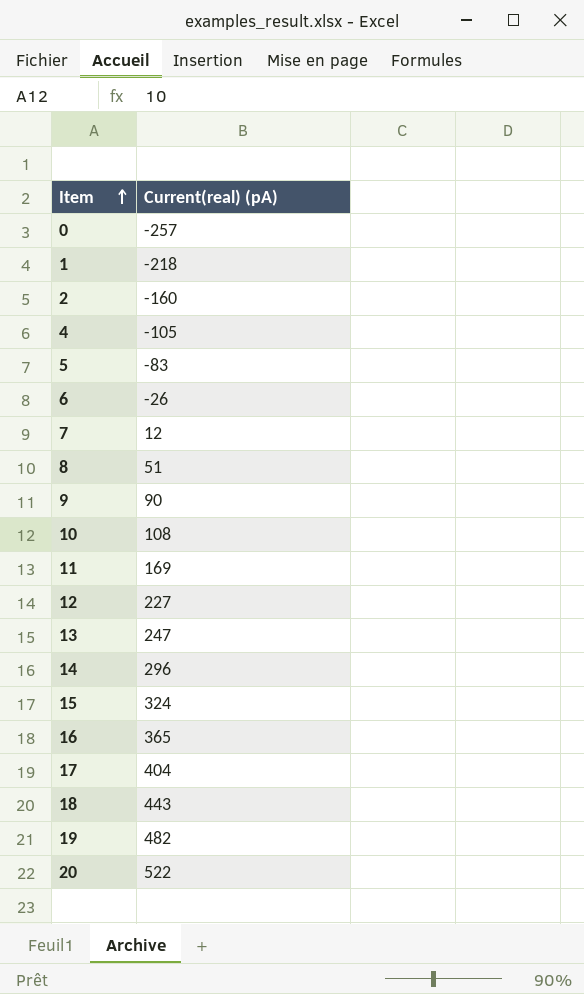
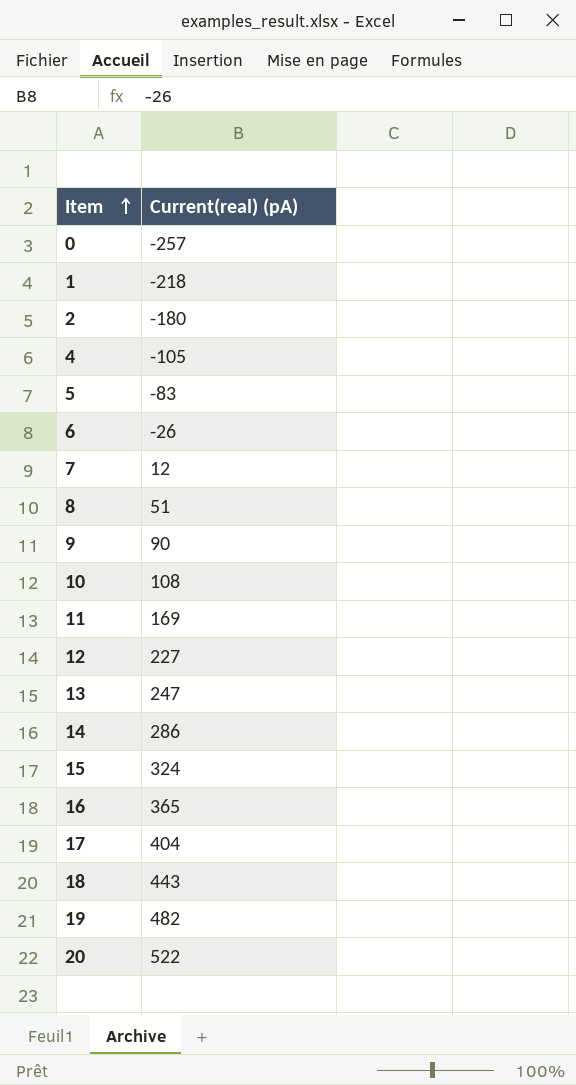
2 | Current(real) (pA): -160 -> -180
14 | Current(real) (pA): 296 -> 286

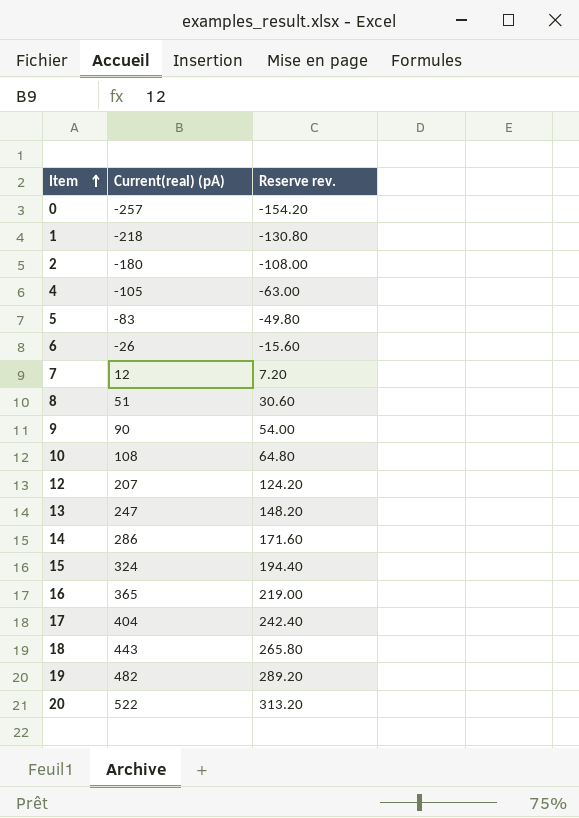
column Reserve rev. | formula: none -> [Current(real) (pA)] * 0.6
row 11: 169 -> none
12 | Current(real) (pA): 227 -> 207

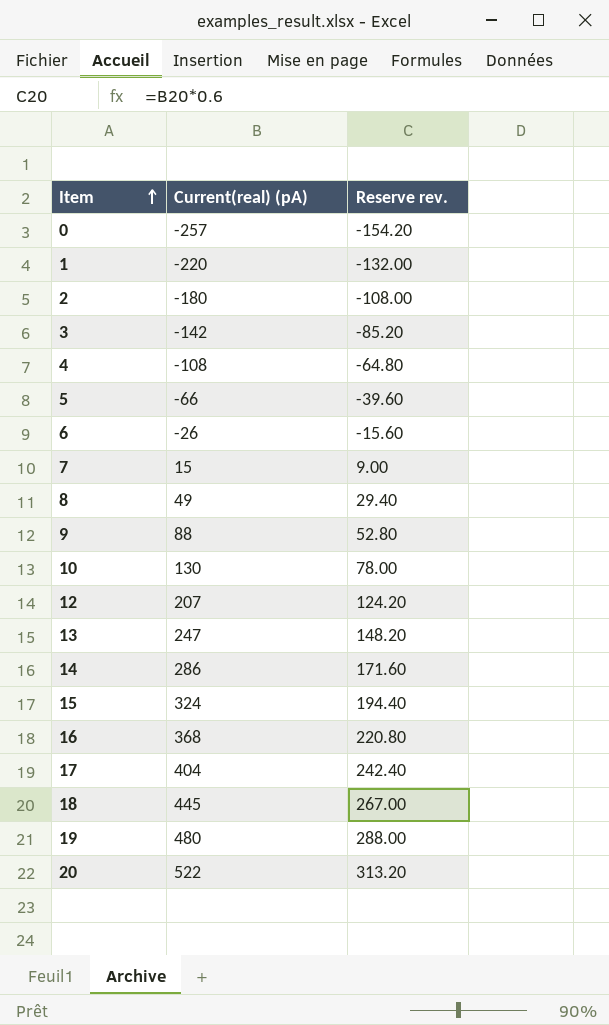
1 | Current(real) (pA): -218 -> -220
1 | Reserve rev.: -130.80 -> -132.00
row 3: none -> -142 | -85.20
4 | Current(real) (pA): -105 -> -108
4 | Reserve rev.: -63.00 -> -64.80
5 | Current(real) (pA): -83 -> -66
5 | Reserve rev.: -49.80 -> -39.60
7 | Current(real) (pA): 12 -> 15
7 | Reserve rev.: 7.20 -> 9.00
8 | Current(real) (pA): 51 -> 49
8 | Reserve rev.: 30.60 -> 29.40
9 | Current(real) (pA): 90 -> 88
9 | Reserve rev.: 54.00 -> 52.80
10 | Current(real) (pA): 108 -> 130
10 | Reserve rev.: 64.80 -> 78.00
16 | Current(real) (pA): 365 -> 368
16 | Reserve rev.: 219.00 -> 220.80
18 | Current(real) (pA): 443 -> 445
18 | Reserve rev.: 265.80 -> 267.00
19 | Current(real) (pA): 482 -> 480
19 | Reserve rev.: 289.20 -> 288.00

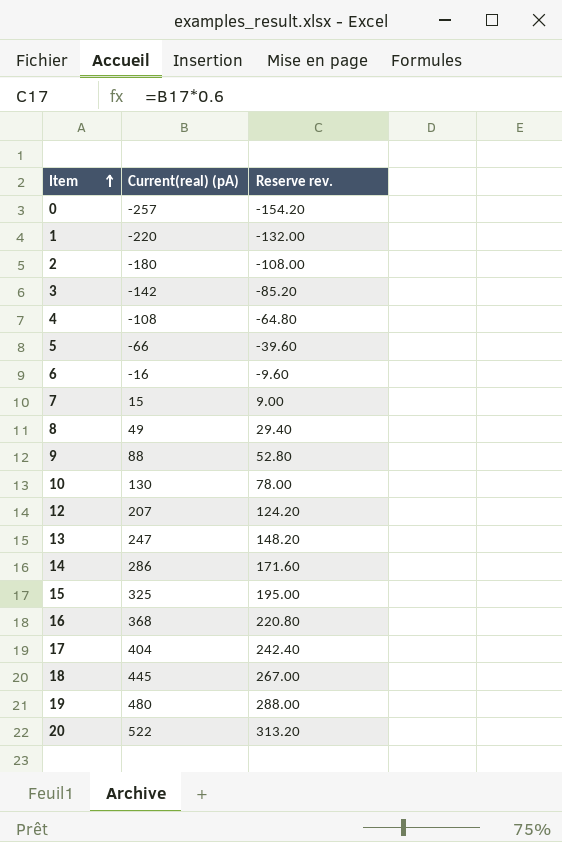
6 | Current(real) (pA): -26 -> -16
6 | Reserve rev.: -15.60 -> -9.60
15 | Current(real) (pA): 324 -> 325
15 | Reserve rev.: 194.40 -> 195.00

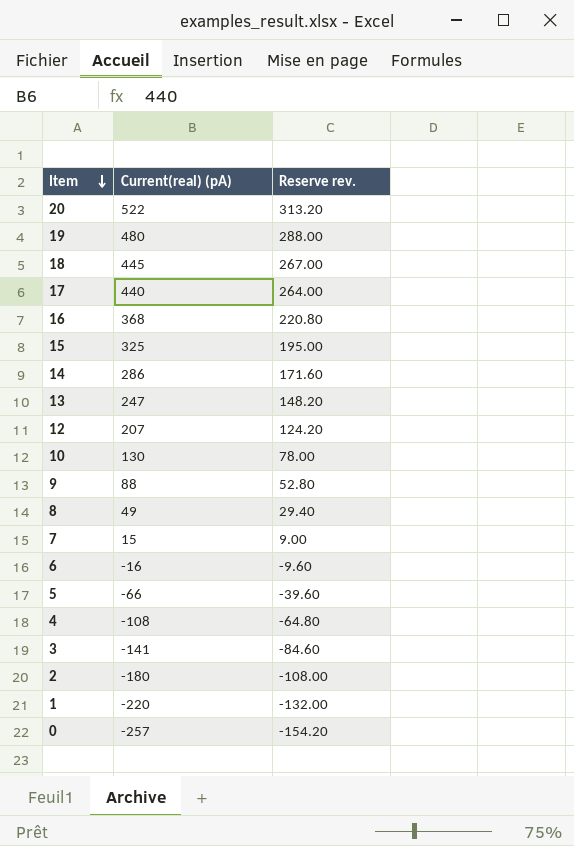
row order: Item ascending -> Item descending
17 | Current(real) (pA): 404 -> 440
17 | Reserve rev.: 242.40 -> 264.00
3 | Current(real) (pA): -142 -> -141
3 | Reserve rev.: -85.20 -> -84.60

